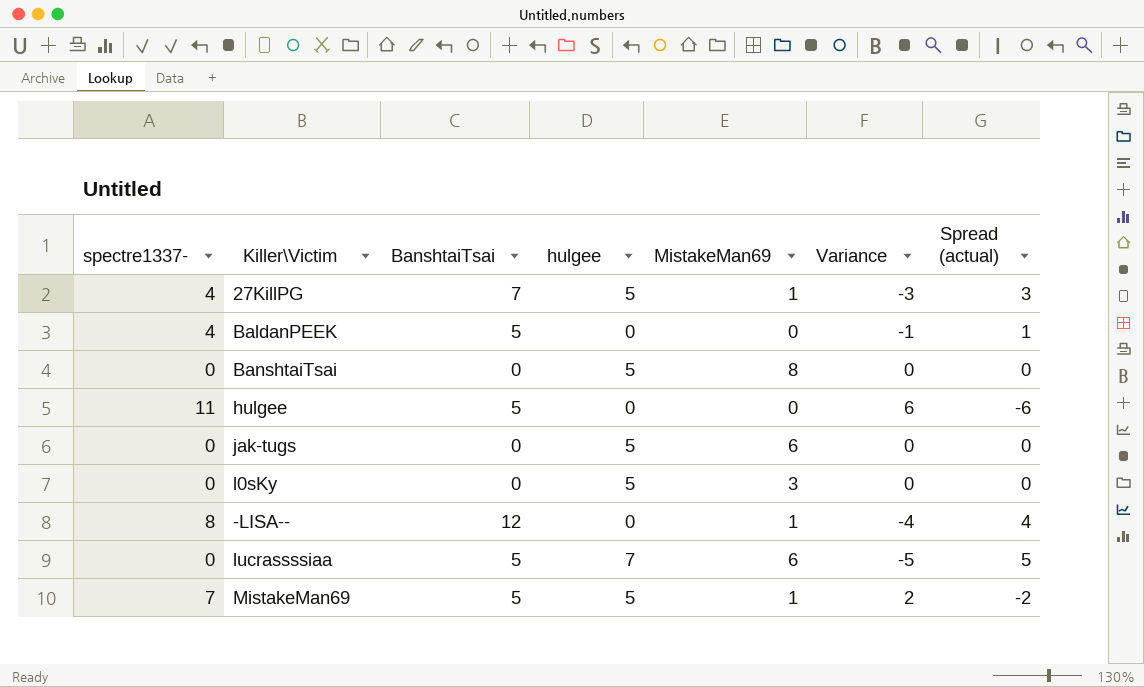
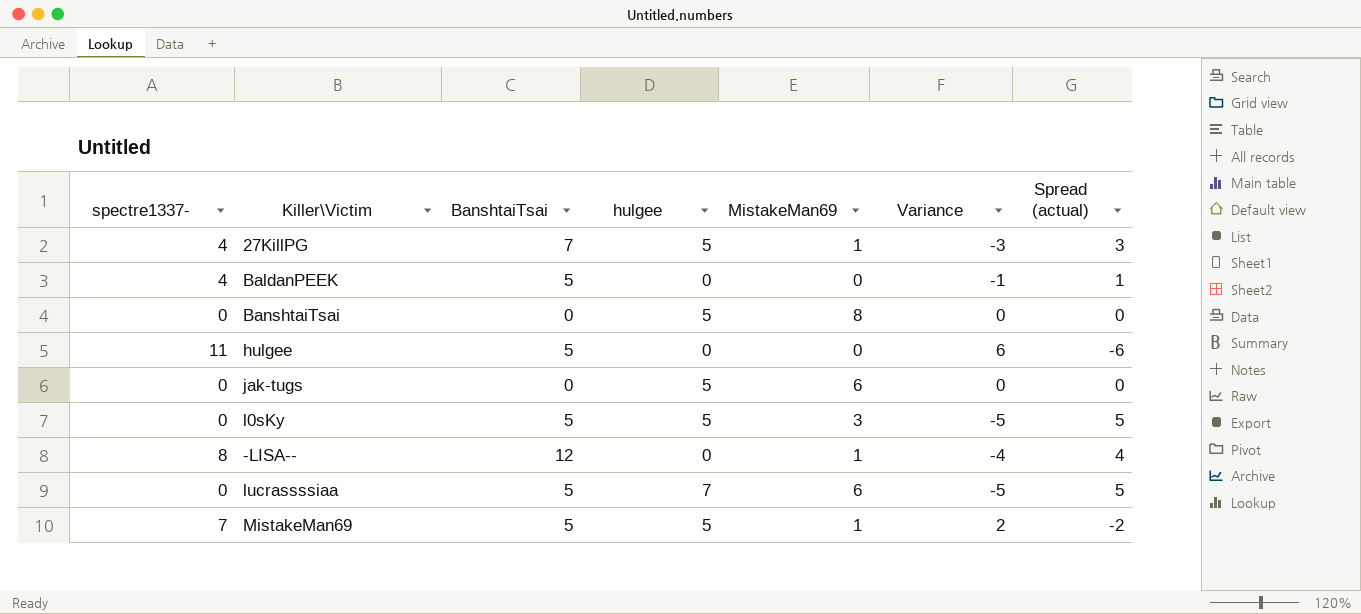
l0sKy | BanshtaiTsai: 0 -> 5
l0sKy | Variance: 0 -> -5
l0sKy | Spread (actual): 0 -> 5

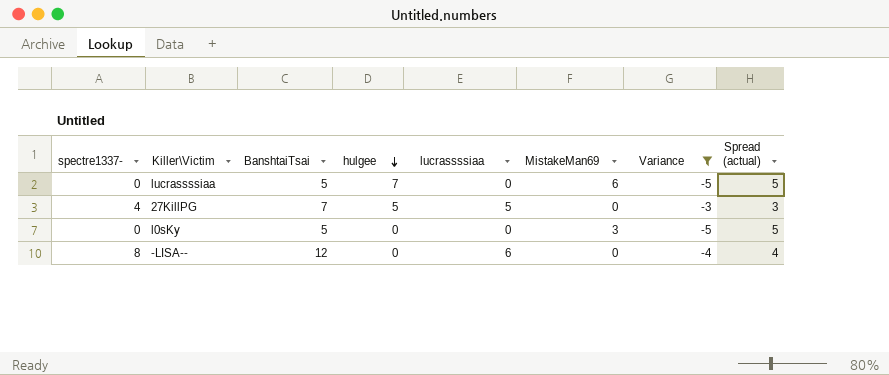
filter: none -> Variance <= -3
row order: none -> hulgee descending
column lucrassssiaa | position: none -> 5
27KillPG | MistakeMan69: 1 -> 0
l0sKy | hulgee: 5 -> 0
-LISA-- | MistakeMan69: 1 -> 0

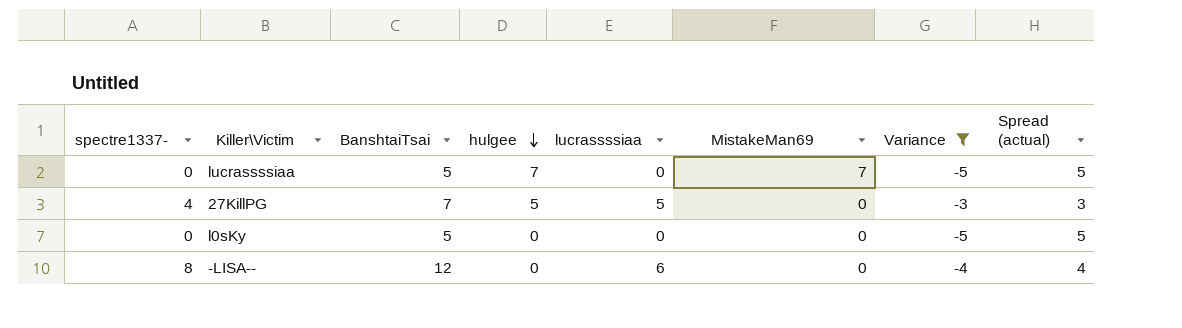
lucrassssiaa | MistakeMan69: 6 -> 7
l0sKy | MistakeMan69: 3 -> 0

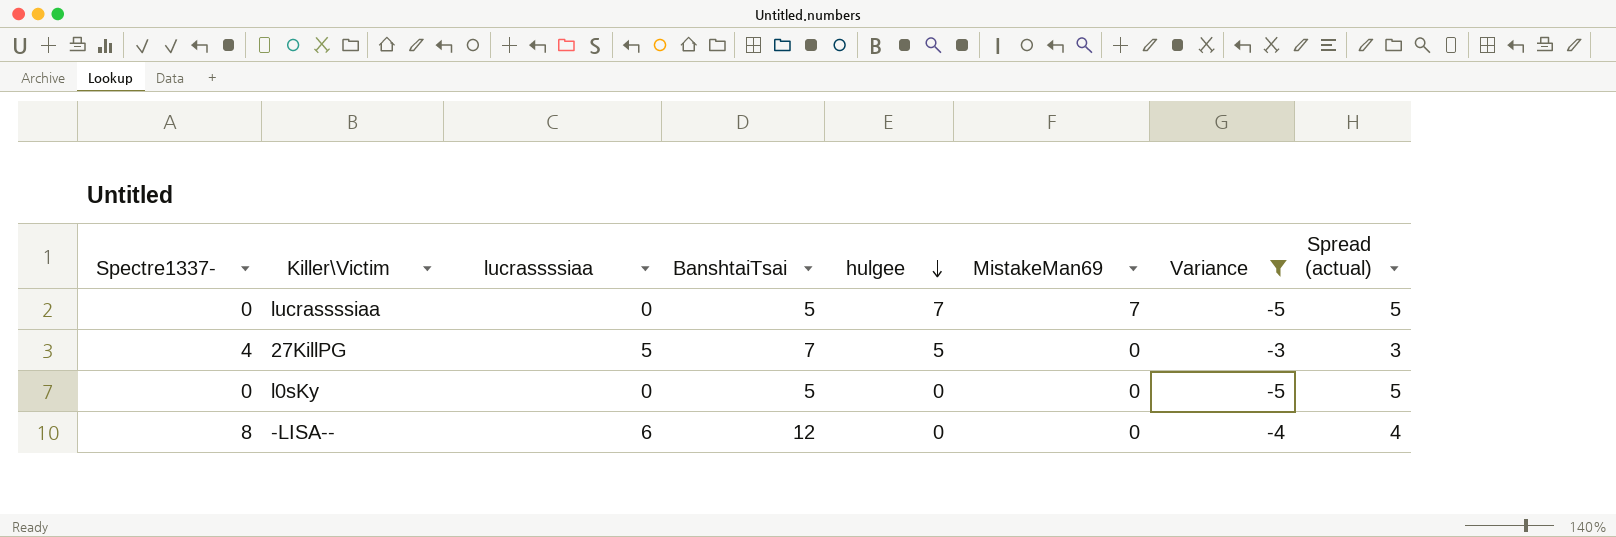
column name: spectre1337- -> Spectre1337-
column lucrassssiaa | position: 5 -> 3

